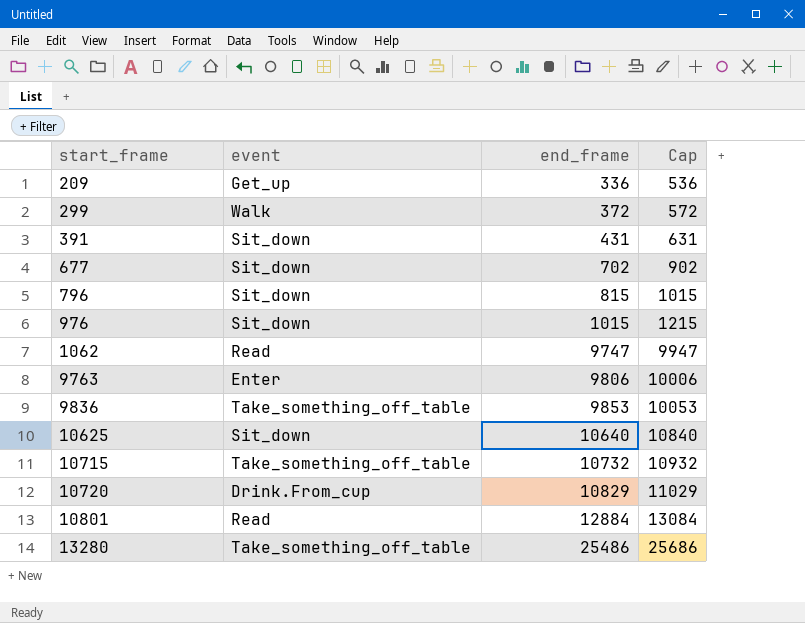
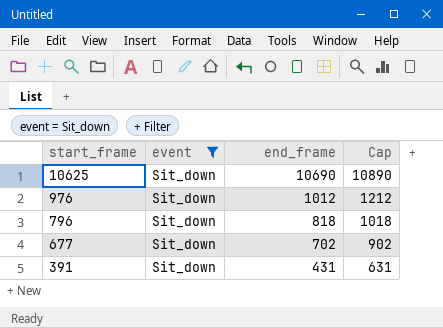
filter: none -> event = Sit_down
row order: start_frame ascending -> start_frame descending
10625 | end_frame: 10640 -> 10690
10625 | Cap: 10840 -> 10890
976 | end_frame: 1015 -> 1012
976 | Cap: 1215 -> 1212
796 | end_frame: 815 -> 818
796 | Cap: 1015 -> 1018

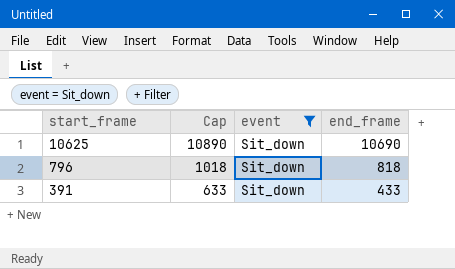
column Cap | position: 4 -> 2
row 976: Sit_down | 1012 | 1212 -> none
row 677: Sit_down | 702 | 902 -> none
391 | Cap: 631 -> 633
391 | end_frame: 431 -> 433

